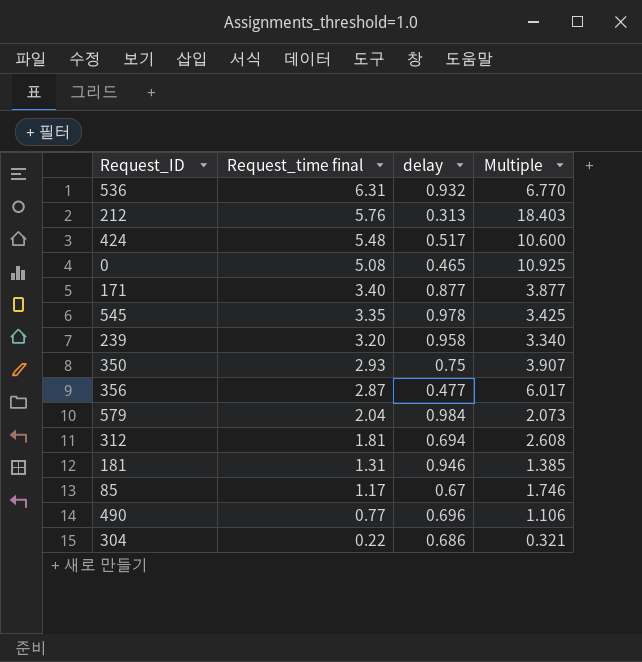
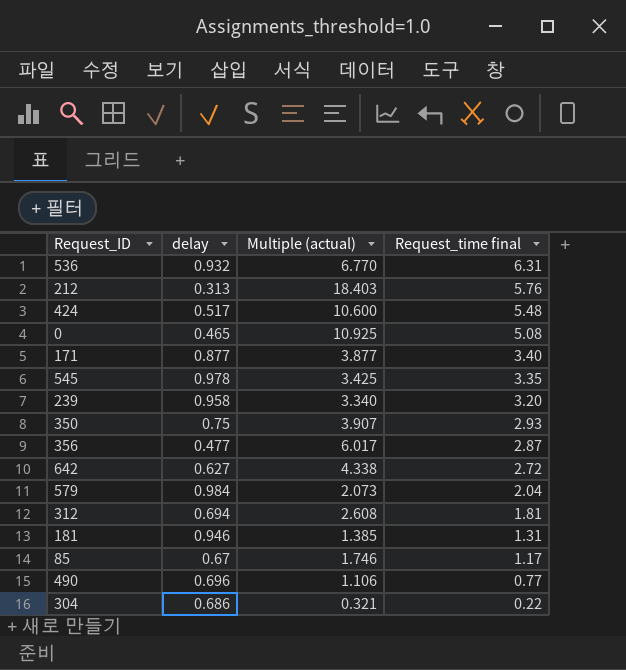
column name: Multiple -> Multiple (actual)
column Request_time final | position: 2 -> 4
row 642: none -> 0.627 | 4.338 | 2.72

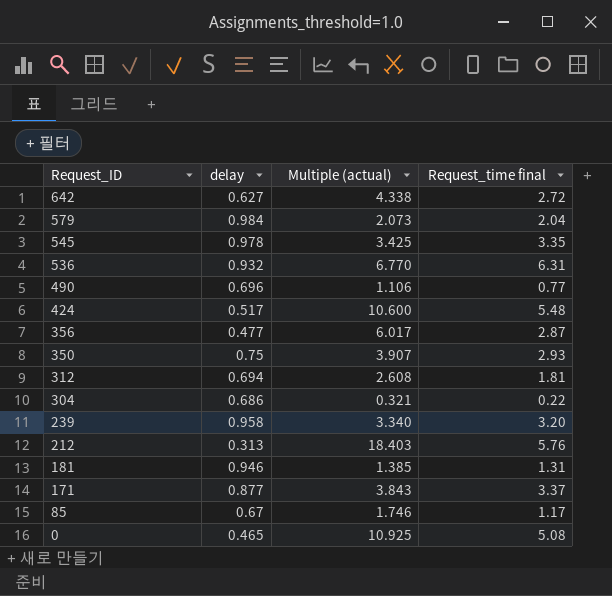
row order: Request_time final descending -> Request_ID descending
171 | Multiple (actual): 3.877 -> 3.843
171 | Request_time final: 3.40 -> 3.37

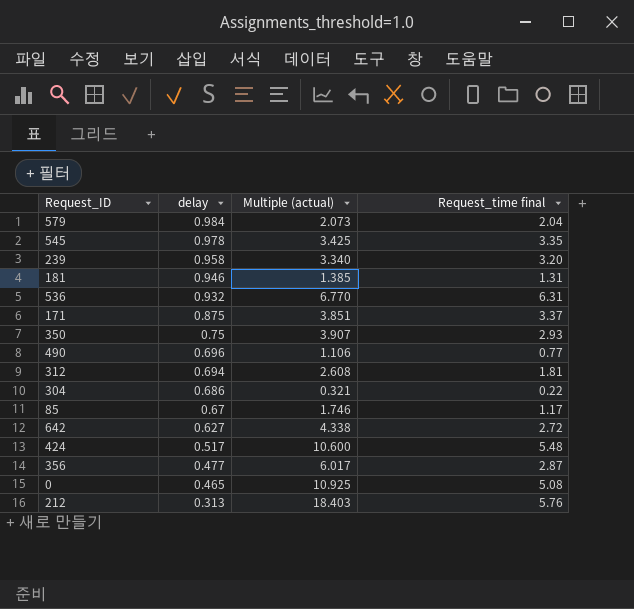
row order: Request_ID descending -> delay descending
171 | delay: 0.877 -> 0.875
171 | Multiple (actual): 3.843 -> 3.851

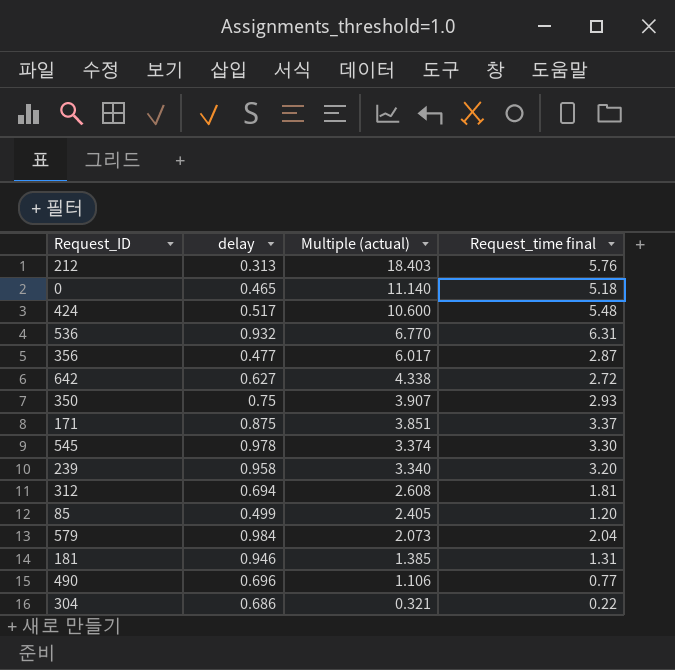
row order: delay descending -> Multiple (actual) descending
0 | Multiple (actual): 10.925 -> 11.140
0 | Request_time final: 5.08 -> 5.18
545 | Multiple (actual): 3.425 -> 3.374
545 | Request_time final: 3.35 -> 3.30
85 | delay: 0.67 -> 0.499
85 | Multiple (actual): 1.746 -> 2.405
85 | Request_time final: 1.17 -> 1.20

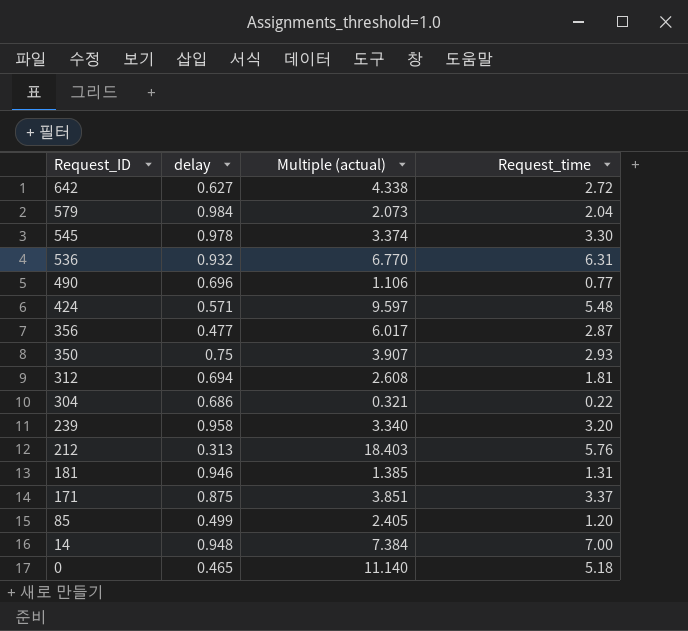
row order: Multiple (actual) descending -> Request_ID descending
column name: Request_time final -> Request_time
424 | delay: 0.517 -> 0.571
424 | Multiple (actual): 10.600 -> 9.597
row 14: none -> 0.948 | 7.384 | 7.00

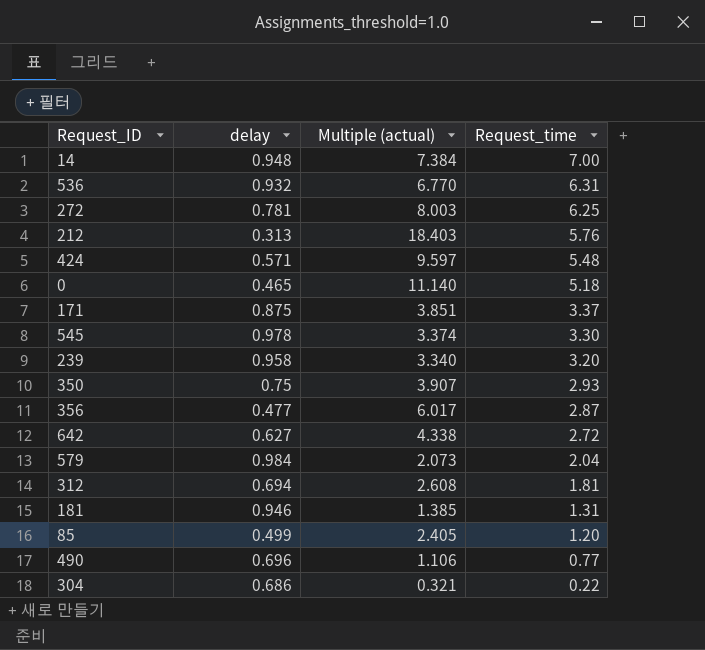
row order: Request_ID descending -> Request_time descending
row 272: none -> 0.781 | 8.003 | 6.25

